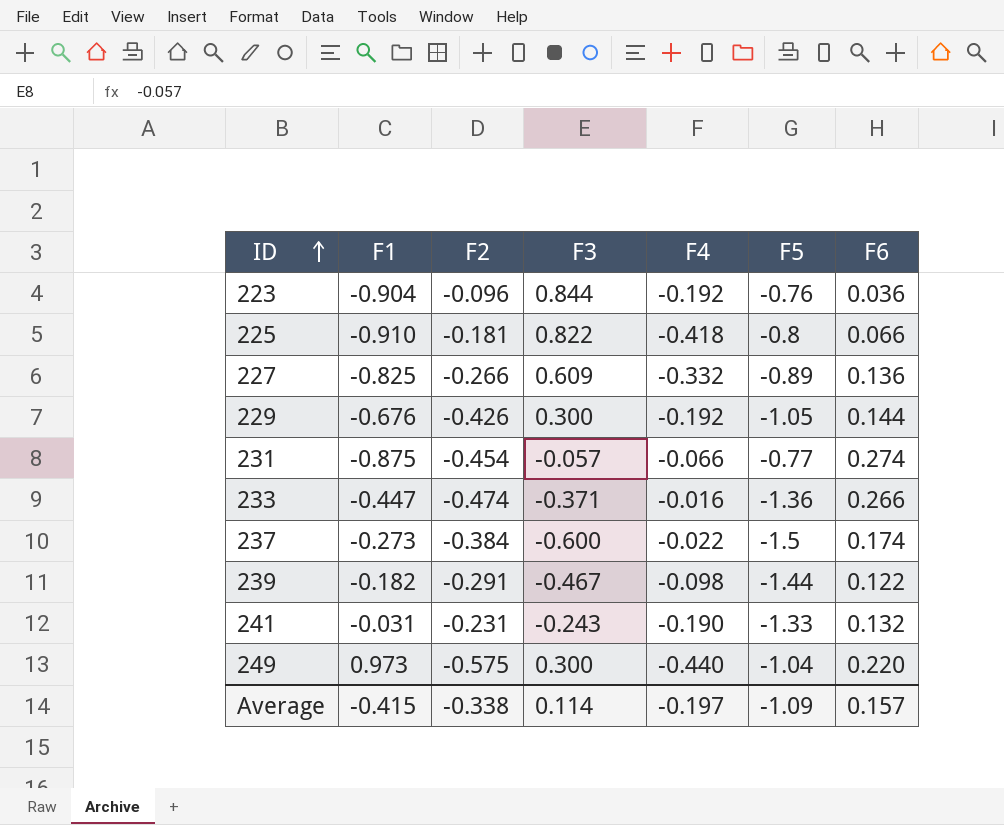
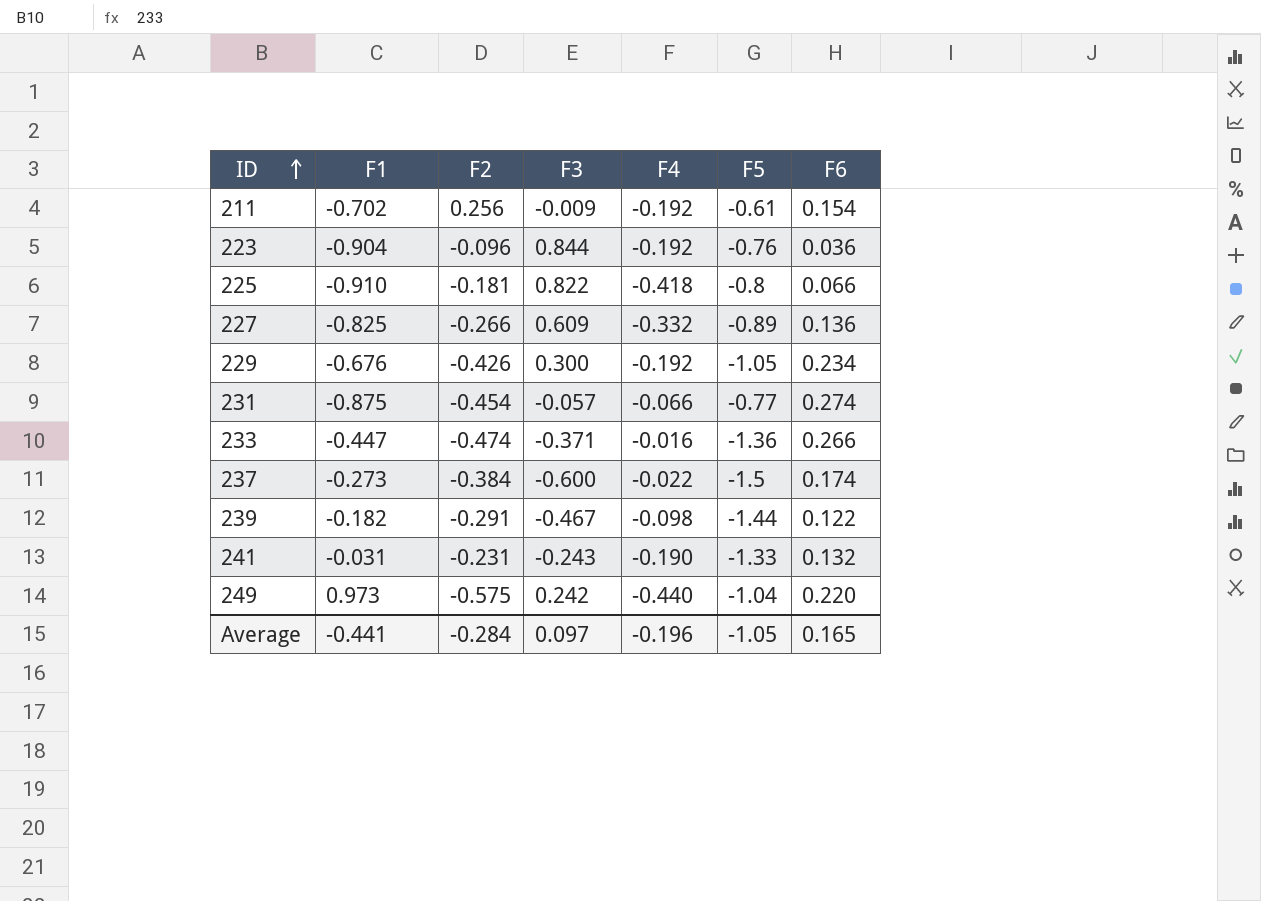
row 211: none -> -0.702 | 0.256 | -0.009 | -0.192 | -0.61 | 0.154
229 | F6: 0.144 -> 0.234
249 | F3: 0.300 -> 0.242
Average | F1: -0.415 -> -0.441
Average | F2: -0.338 -> -0.284
Average | F3: 0.114 -> 0.097
Average | F4: -0.197 -> -0.196
Average | F5: -1.09 -> -1.05
Average | F6: 0.157 -> 0.165

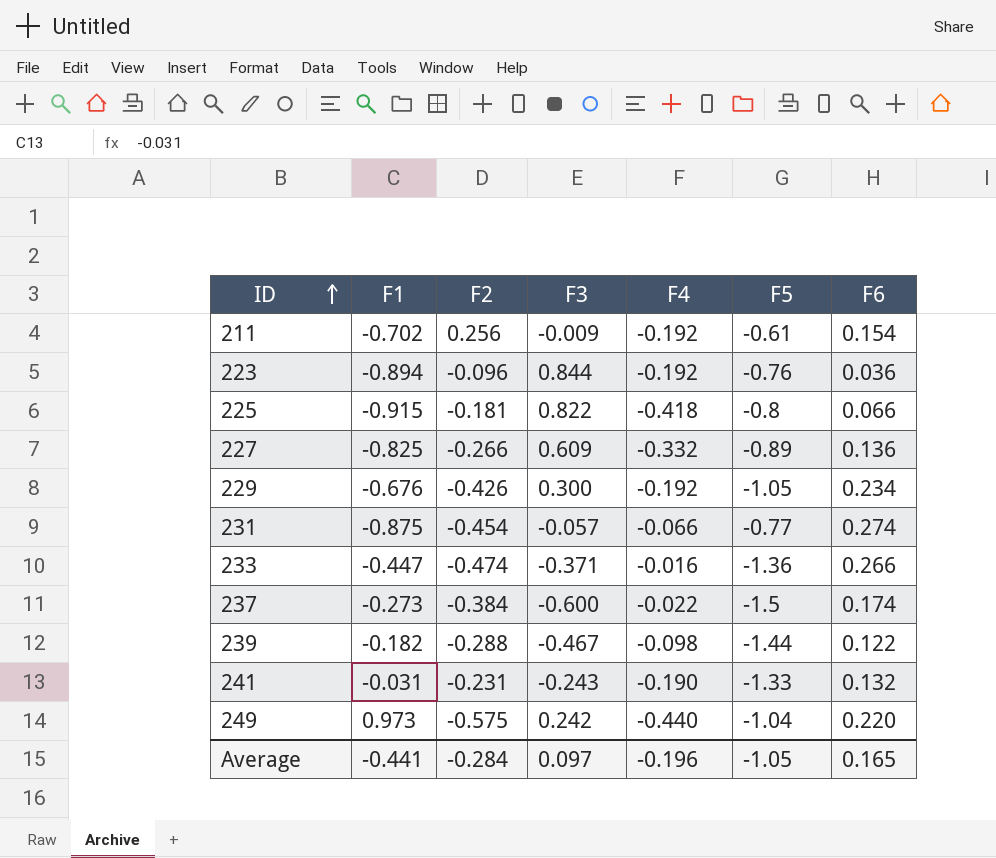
223 | F1: -0.904 -> -0.894
225 | F1: -0.910 -> -0.915
239 | F2: -0.291 -> -0.288

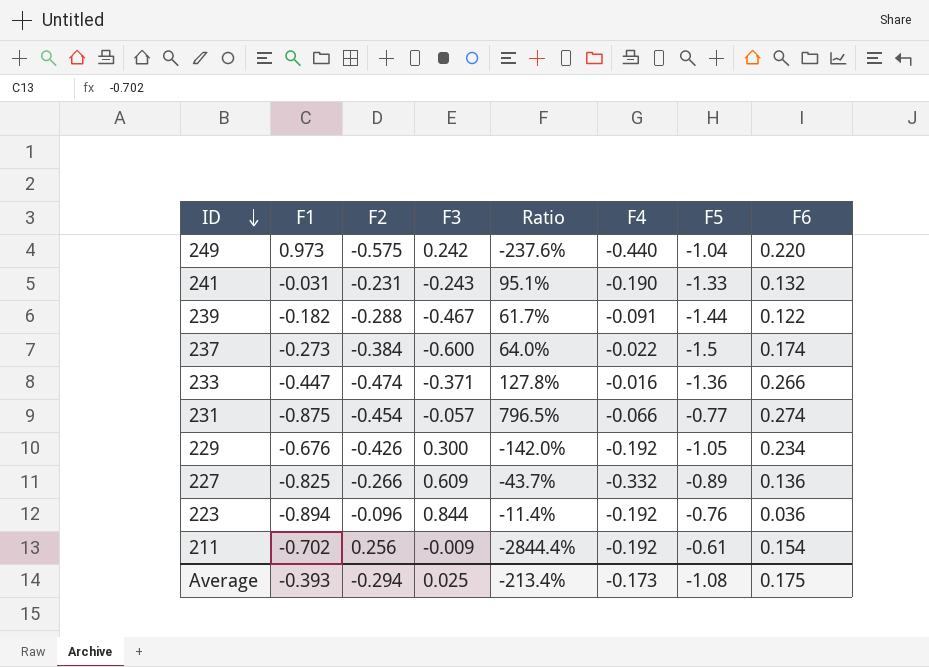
row order: ID ascending -> ID descending
column Ratio | formula: none -> [F2] / [F3]
row 225: -0.915 | -0.181 | 0.822 | -0.418 | -0.8 | 0.066 -> none
239 | F4: -0.098 -> -0.091
Average | F1: -0.441 -> -0.393
Average | F2: -0.284 -> -0.294
Average | F3: 0.097 -> 0.025
Average | F4: -0.196 -> -0.173
Average | F5: -1.05 -> -1.08
Average | F6: 0.165 -> 0.175

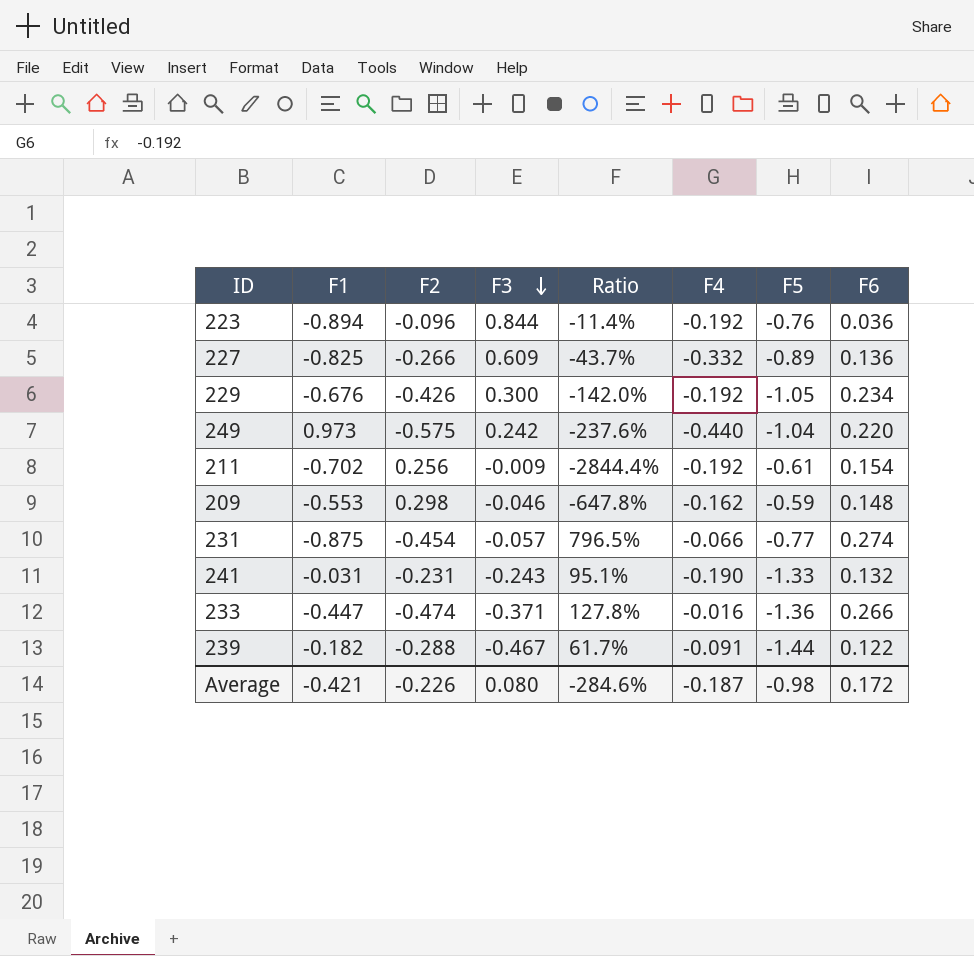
row order: ID descending -> F3 descending
row 237: -0.273 | -0.384 | -0.600 | 64.0% | -0.022 | -1.5 | 0.174 -> none
row 209: none -> -0.553 | 0.298 | -0.046 | -647.8% | -0.162 | -0.59 | 0.148
Average | F1: -0.393 -> -0.421
Average | F2: -0.294 -> -0.226
Average | F3: 0.025 -> 0.080
Average | Ratio: -213.4% -> -284.6%
Average | F4: -0.173 -> -0.187
Average | F5: -1.08 -> -0.98
Average | F6: 0.175 -> 0.172

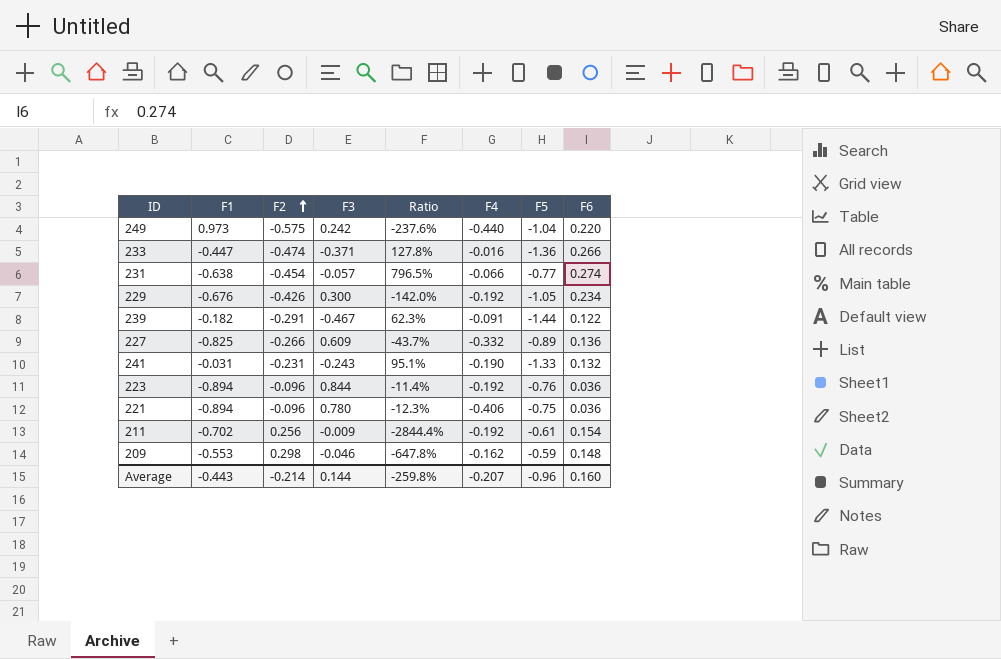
row order: F3 descending -> F2 ascending
231 | F1: -0.875 -> -0.638
239 | F2: -0.288 -> -0.291
239 | Ratio: 61.7% -> 62.3%
row 221: none -> -0.894 | -0.096 | 0.780 | -12.3% | -0.406 | -0.75 | 0.036
Average | F1: -0.421 -> -0.443
Average | F2: -0.226 -> -0.214
Average | F3: 0.080 -> 0.144
Average | Ratio: -284.6% -> -259.8%
Average | F4: -0.187 -> -0.207
Average | F5: -0.98 -> -0.96
Average | F6: 0.172 -> 0.160

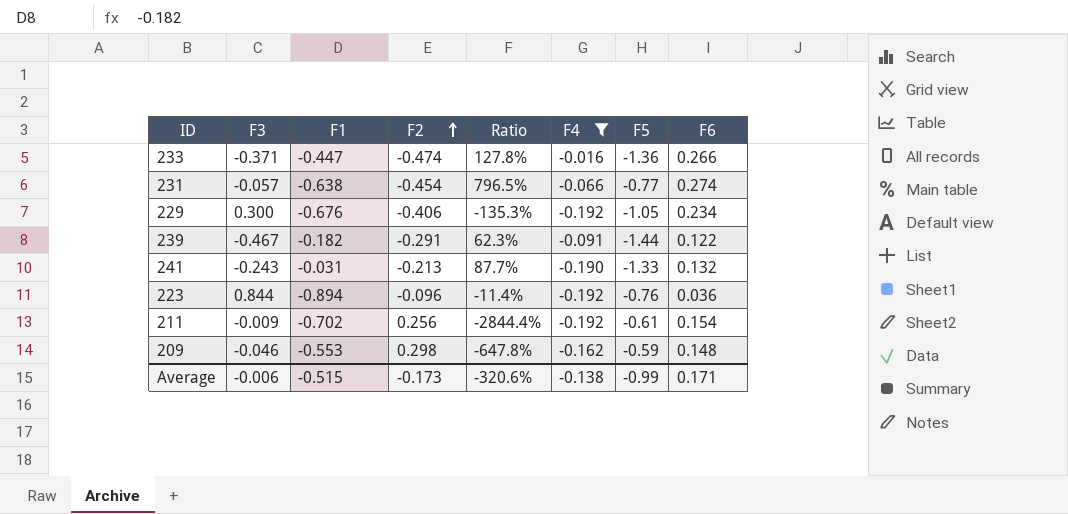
filter: none -> F4 >= -0.192
column F3 | position: 4 -> 2
229 | F2: -0.426 -> -0.406
229 | Ratio: -142.0% -> -135.3%
241 | F2: -0.231 -> -0.213
241 | Ratio: 95.1% -> 87.7%
Average | F3: 0.144 -> -0.006
Average | F1: -0.443 -> -0.515
Average | F2: -0.214 -> -0.173
Average | Ratio: -259.8% -> -320.6%
Average | F4: -0.207 -> -0.138
Average | F5: -0.96 -> -0.99
Average | F6: 0.160 -> 0.171

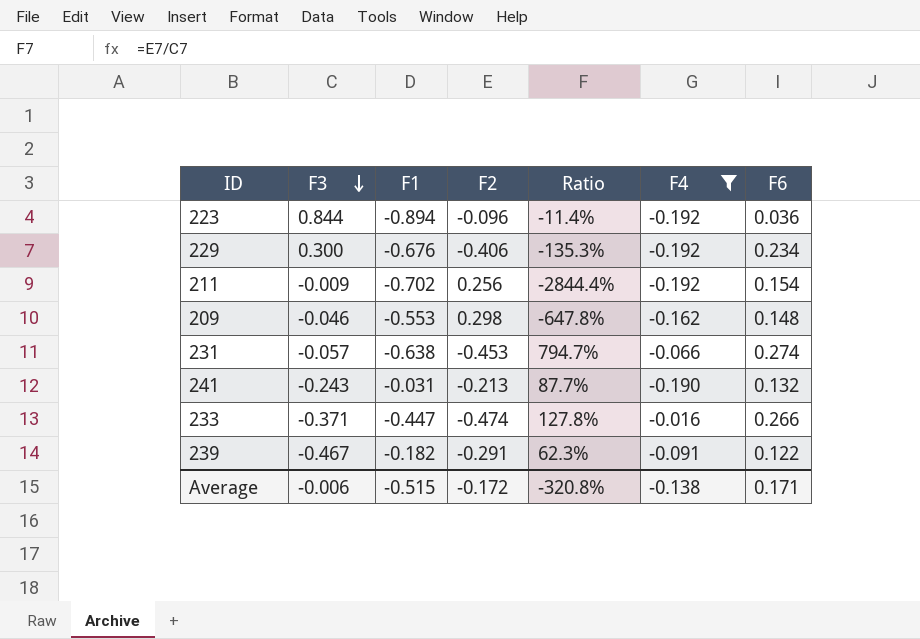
row order: F2 ascending -> F3 descending
column F5 | position: 7 -> none
231 | F2: -0.454 -> -0.453
231 | Ratio: 796.5% -> 794.7%
Average | F2: -0.173 -> -0.172
Average | Ratio: -320.6% -> -320.8%

